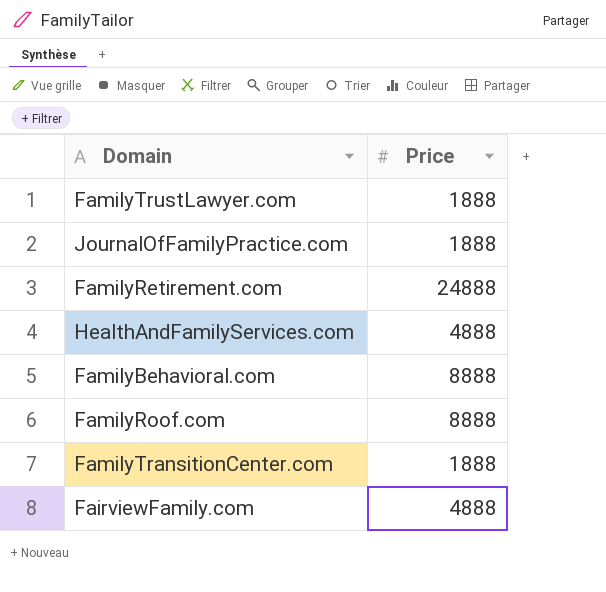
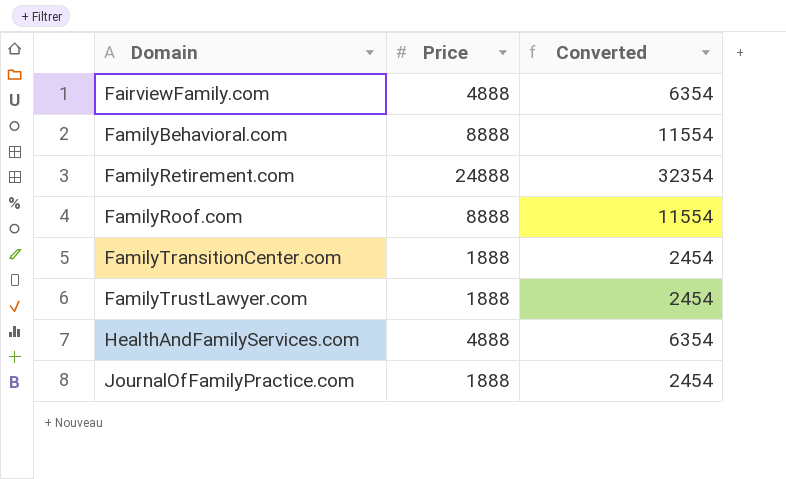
row order: none -> Domain ascending
column Converted | formula: none -> [Price] * 1.3

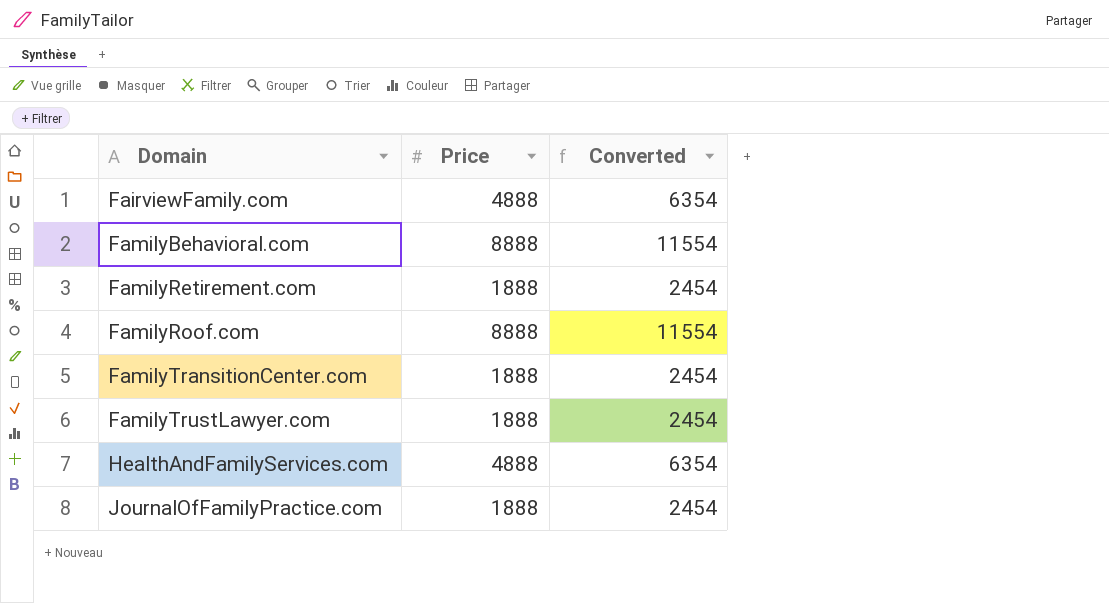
FamilyRetirement.com | Price: 24888 -> 1888
FamilyRetirement.com | Converted: 32354 -> 2454

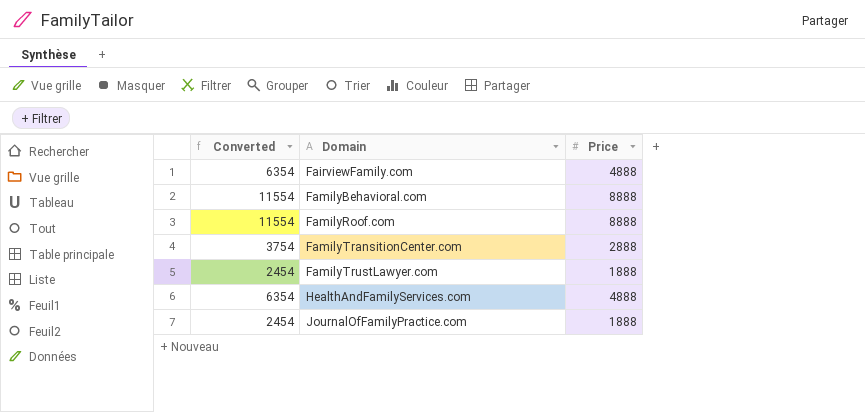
column Converted | position: 3 -> 1
row FamilyRetirement.com: 1888 | 2454 -> none
FamilyTransitionCenter.com | Converted: 2454 -> 3754
FamilyTransitionCenter.com | Price: 1888 -> 2888

